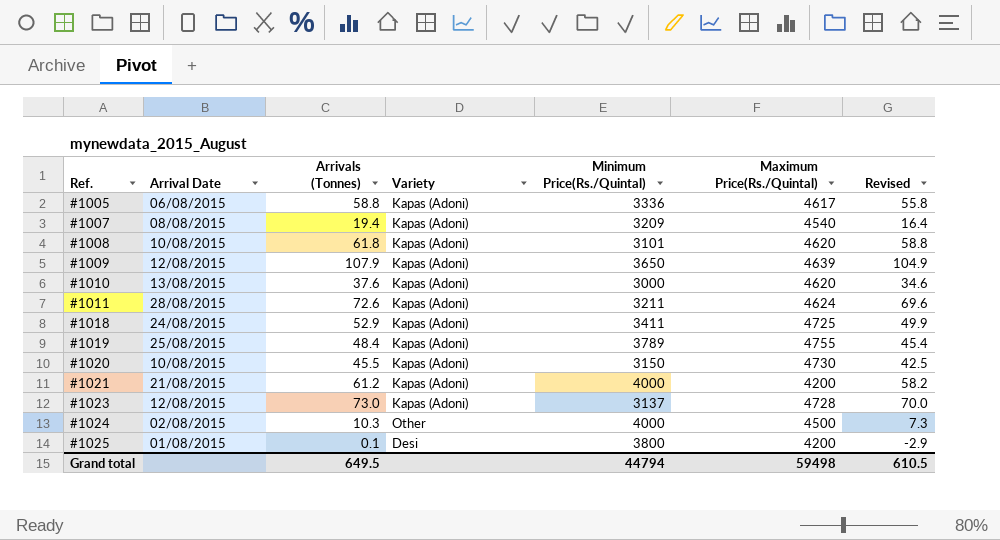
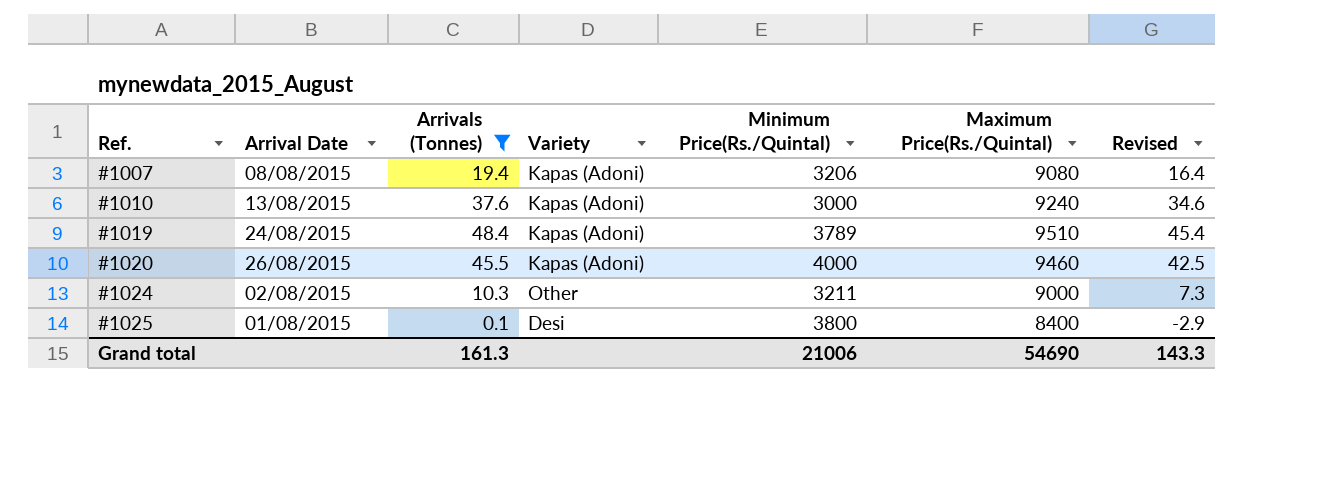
filter: none -> Arrivals (Tonnes) <= 48.4
#1007 | Minimum Price(Rs./Quintal): 3209 -> 3206
#1007 | Maximum Price(Rs./Quintal): 4540 -> 9080
#1010 | Maximum Price(Rs./Quintal): 4620 -> 9240
#1019 | Arrival Date: 25/08/2015 -> 24/08/2015
#1019 | Maximum Price(Rs./Quintal): 4755 -> 9510
#1020 | Arrival Date: 10/08/2015 -> 26/08/2015
#1020 | Minimum Price(Rs./Quintal): 3150 -> 4000
#1020 | Maximum Price(Rs./Quintal): 4730 -> 9460
#1024 | Minimum Price(Rs./Quintal): 4000 -> 3211
#1024 | Maximum Price(Rs./Quintal): 4500 -> 9000
#1025 | Maximum Price(Rs./Quintal): 4200 -> 8400
Grand total | Arrivals (Tonnes): 649.5 -> 161.3
Grand total | Minimum Price(Rs./Quintal): 44794 -> 21006
Grand total | Maximum Price(Rs./Quintal): 59498 -> 54690
Grand total | Revised: 610.5 -> 143.3

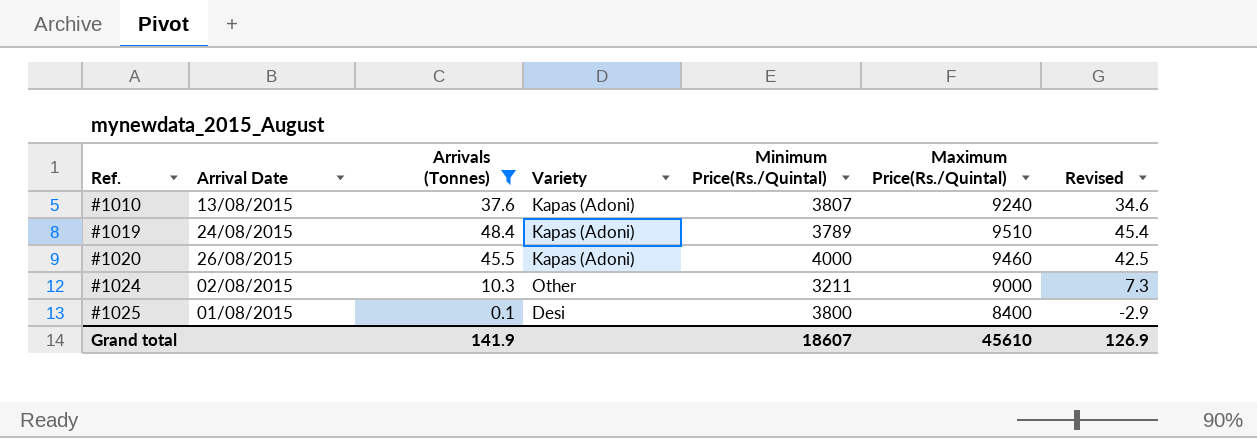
row #1007: 08/08/2015 | 19.4 | Kapas (Adoni) | 3206 | 9080 | 16.4 -> none
#1010 | Minimum Price(Rs./Quintal): 3000 -> 3807
Grand total | Arrivals (Tonnes): 161.3 -> 141.9
Grand total | Minimum Price(Rs./Quintal): 21006 -> 18607
Grand total | Maximum Price(Rs./Quintal): 54690 -> 45610
Grand total | Revised: 143.3 -> 126.9

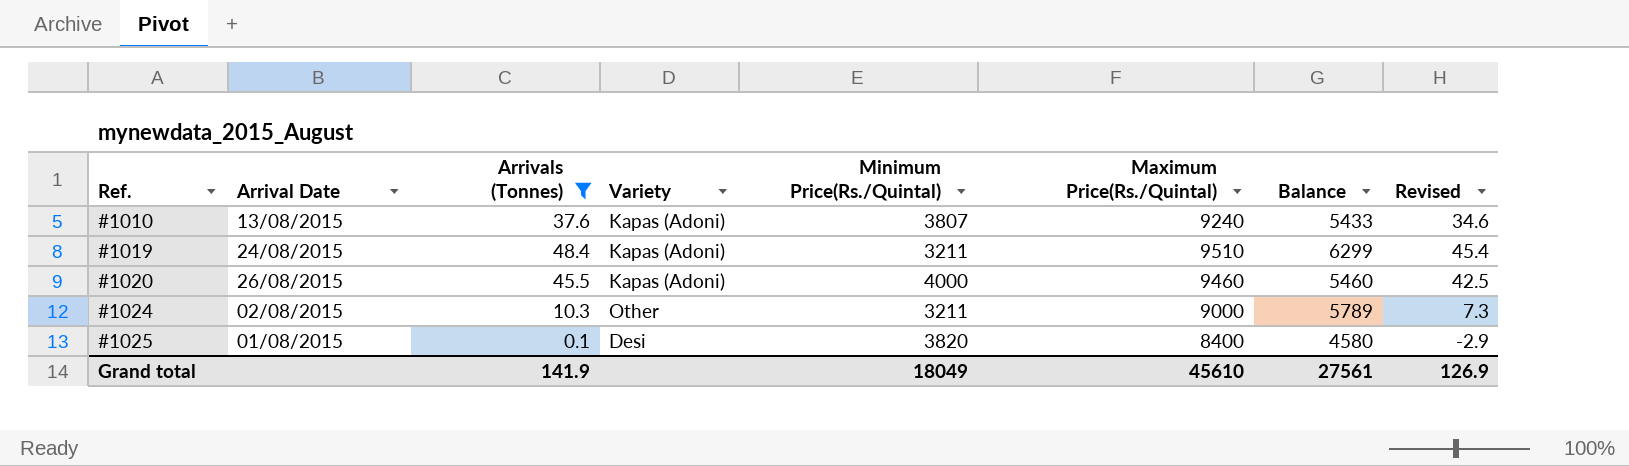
column Balance | formula: none -> [Maximum Price(Rs./Quintal)] - [Minimum Price(Rs./Quintal)]
#1019 | Minimum Price(Rs./Quintal): 3789 -> 3211
#1025 | Minimum Price(Rs./Quintal): 3800 -> 3820
Grand total | Minimum Price(Rs./Quintal): 18607 -> 18049

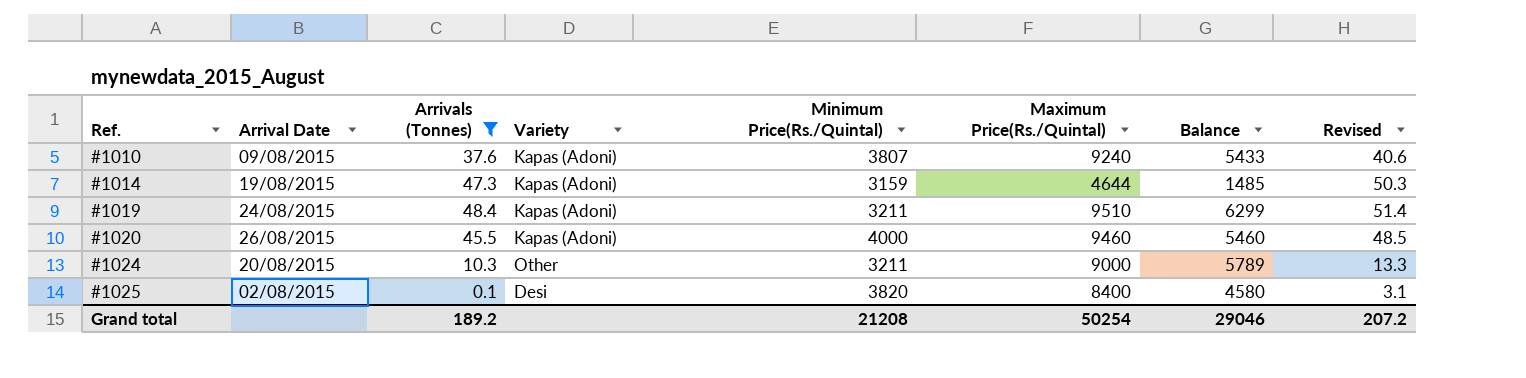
column Revised | formula: [Arrivals (Tonnes)] - 3 -> [Arrivals (Tonnes)] + 3
#1010 | Arrival Date: 13/08/2015 -> 09/08/2015
row #1014: none -> 19/08/2015 | 47.3 | Kapas (Adoni) | 3159 | 4644 | 1485 | 50.3
#1024 | Arrival Date: 02/08/2015 -> 20/08/2015
#1025 | Arrival Date: 01/08/2015 -> 02/08/2015
Grand total | Arrivals (Tonnes): 141.9 -> 189.2
Grand total | Minimum Price(Rs./Quintal): 18049 -> 21208
Grand total | Maximum Price(Rs./Quintal): 45610 -> 50254
Grand total | Balance: 27561 -> 29046
Grand total | Revised: 126.9 -> 207.2

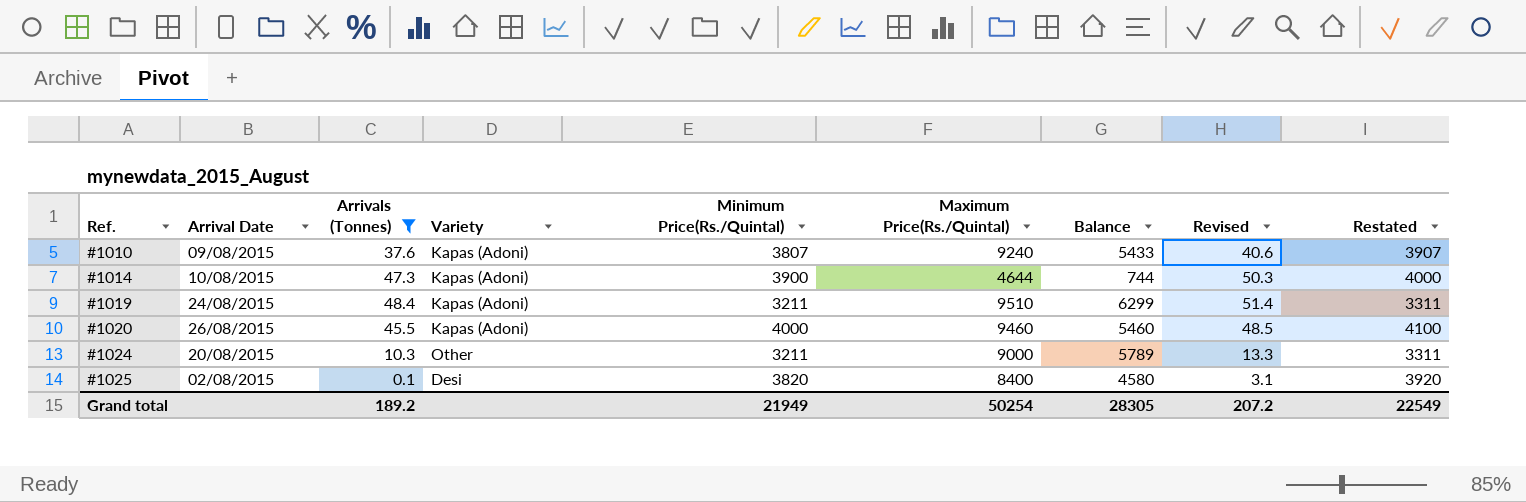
column Restated | formula: none -> [Minimum Price(Rs./Quintal)] + 100
#1014 | Arrival Date: 19/08/2015 -> 10/08/2015
#1014 | Minimum Price(Rs./Quintal): 3159 -> 3900
#1014 | Balance: 1485 -> 744
Grand total | Minimum Price(Rs./Quintal): 21208 -> 21949
Grand total | Balance: 29046 -> 28305

